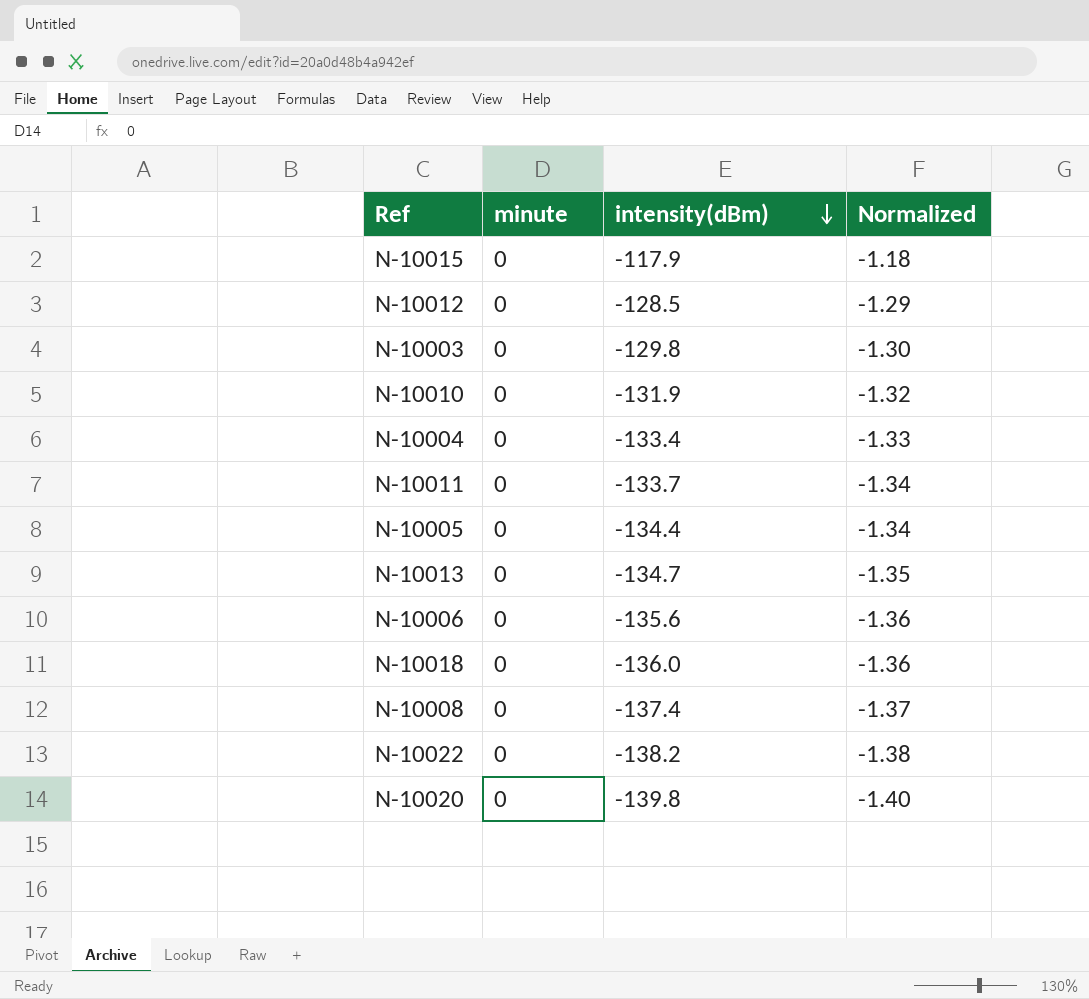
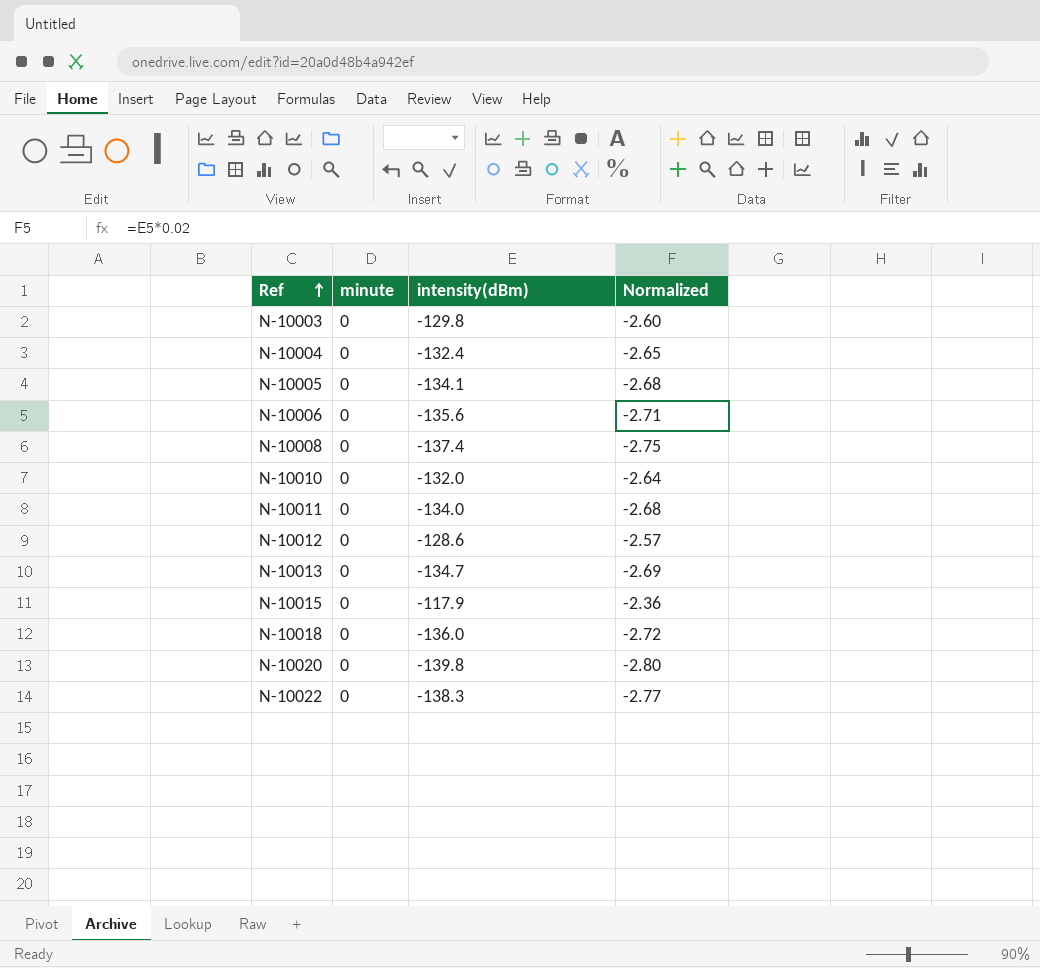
row order: intensity(dBm) descending -> Ref ascending
column Normalized | formula: [intensity(dBm)] * 0.01 -> [intensity(dBm)] * 0.02
N-10004 | intensity(dBm): -133.4 -> -132.4
N-10005 | intensity(dBm): -134.4 -> -134.1
N-10010 | intensity(dBm): -131.9 -> -132.0
N-10011 | intensity(dBm): -133.7 -> -134.0
N-10012 | intensity(dBm): -128.5 -> -128.6
N-10022 | intensity(dBm): -138.2 -> -138.3

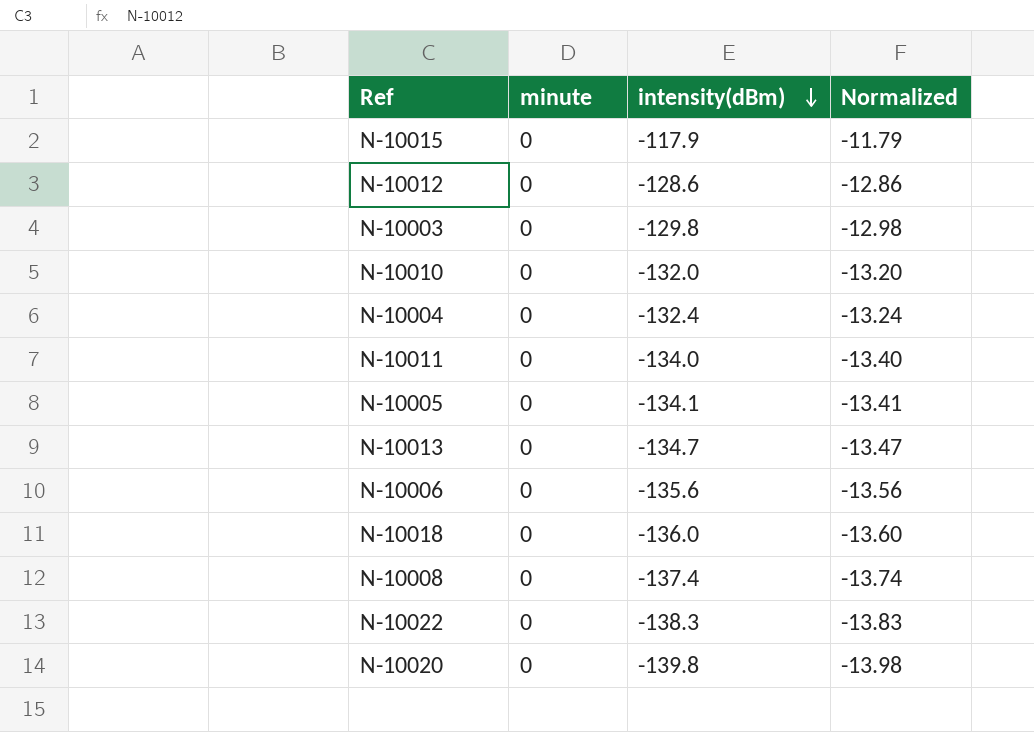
row order: Ref ascending -> intensity(dBm) descending
column Normalized | formula: [intensity(dBm)] * 0.02 -> [intensity(dBm)] * 0.1

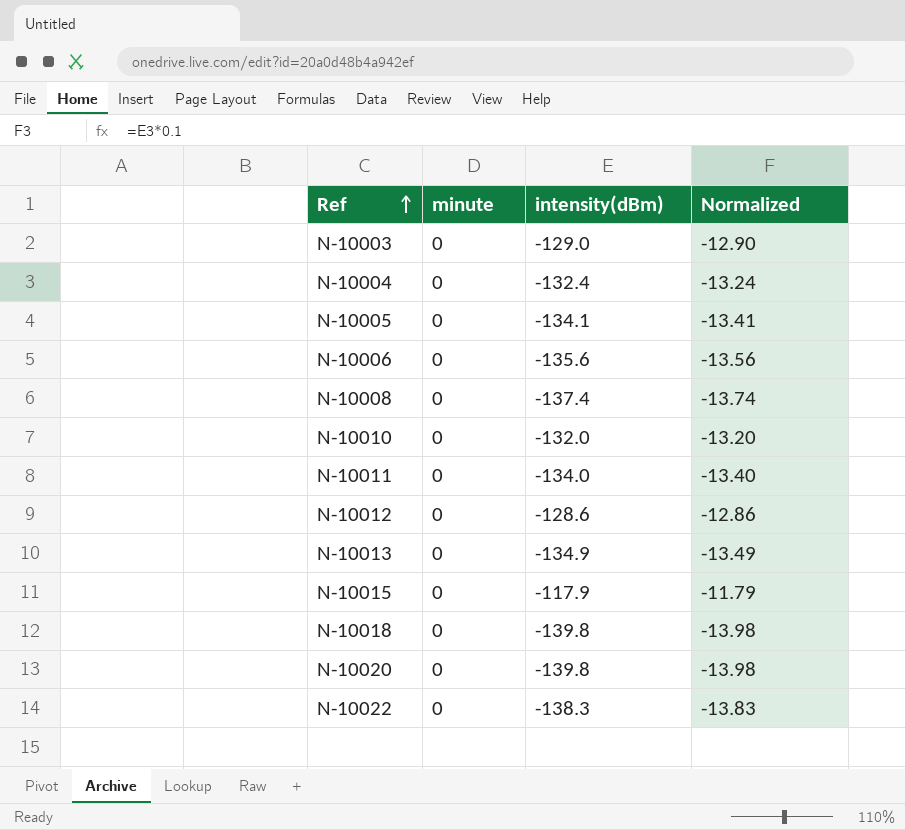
row order: intensity(dBm) descending -> Ref ascending
N-10003 | intensity(dBm): -129.8 -> -129.0
N-10003 | Normalized: -12.98 -> -12.90
N-10013 | intensity(dBm): -134.7 -> -134.9
N-10013 | Normalized: -13.47 -> -13.49
N-10018 | intensity(dBm): -136.0 -> -139.8
N-10018 | Normalized: -13.60 -> -13.98

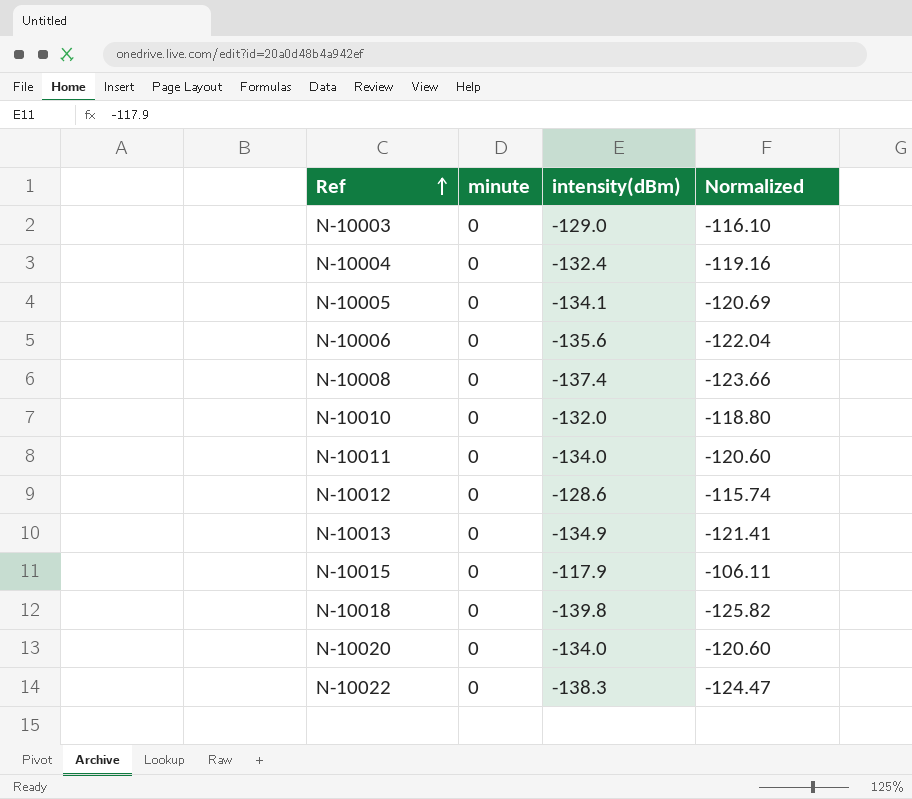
column Normalized | formula: [intensity(dBm)] * 0.1 -> [intensity(dBm)] * 0.9
N-10020 | intensity(dBm): -139.8 -> -134.0

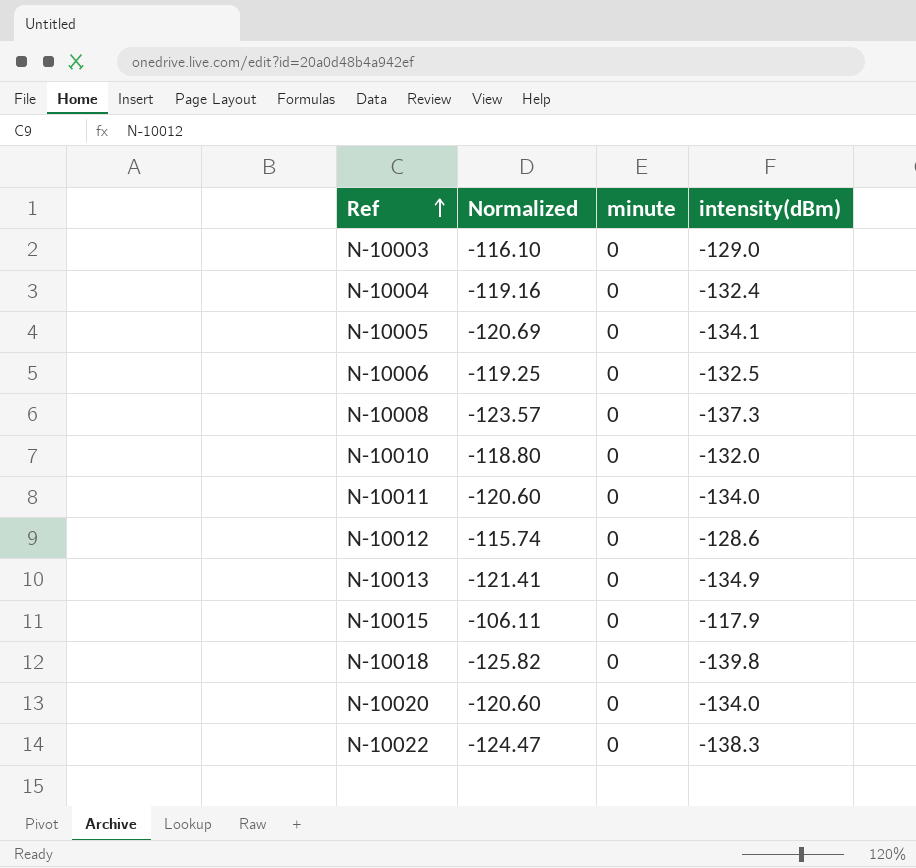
column Normalized | position: 4 -> 2
N-10006 | Normalized: -122.04 -> -119.25
N-10006 | intensity(dBm): -135.6 -> -132.5
N-10008 | Normalized: -123.66 -> -123.57
N-10008 | intensity(dBm): -137.4 -> -137.3

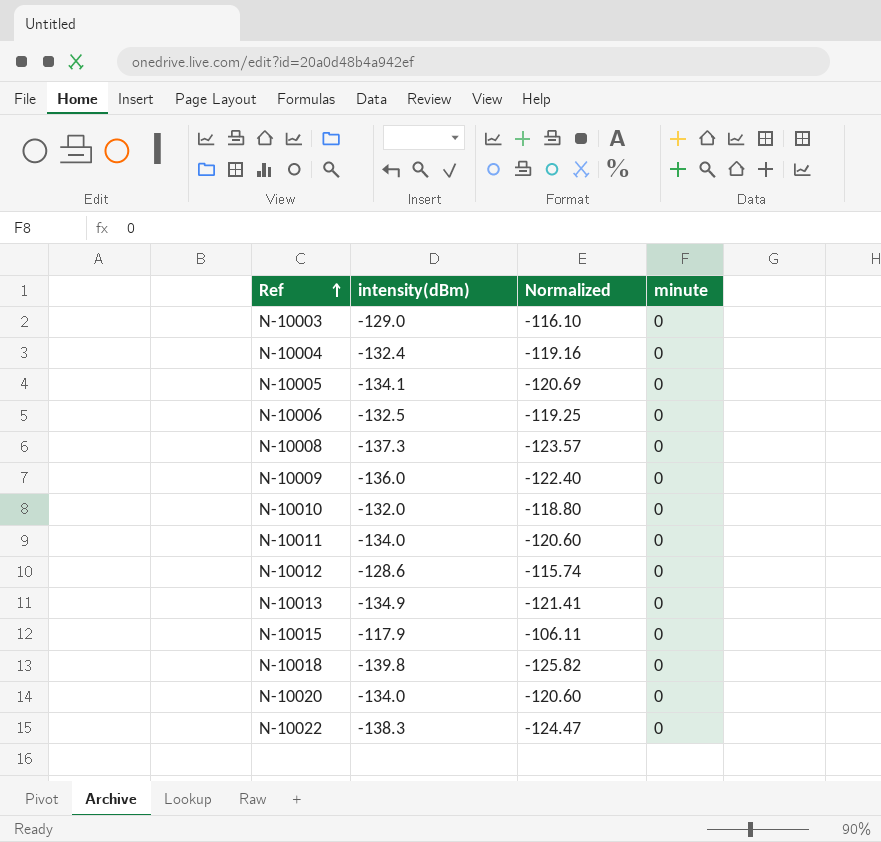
column intensity(dBm) | position: 4 -> 2
row N-10009: none -> -136.0 | -122.40 | 0

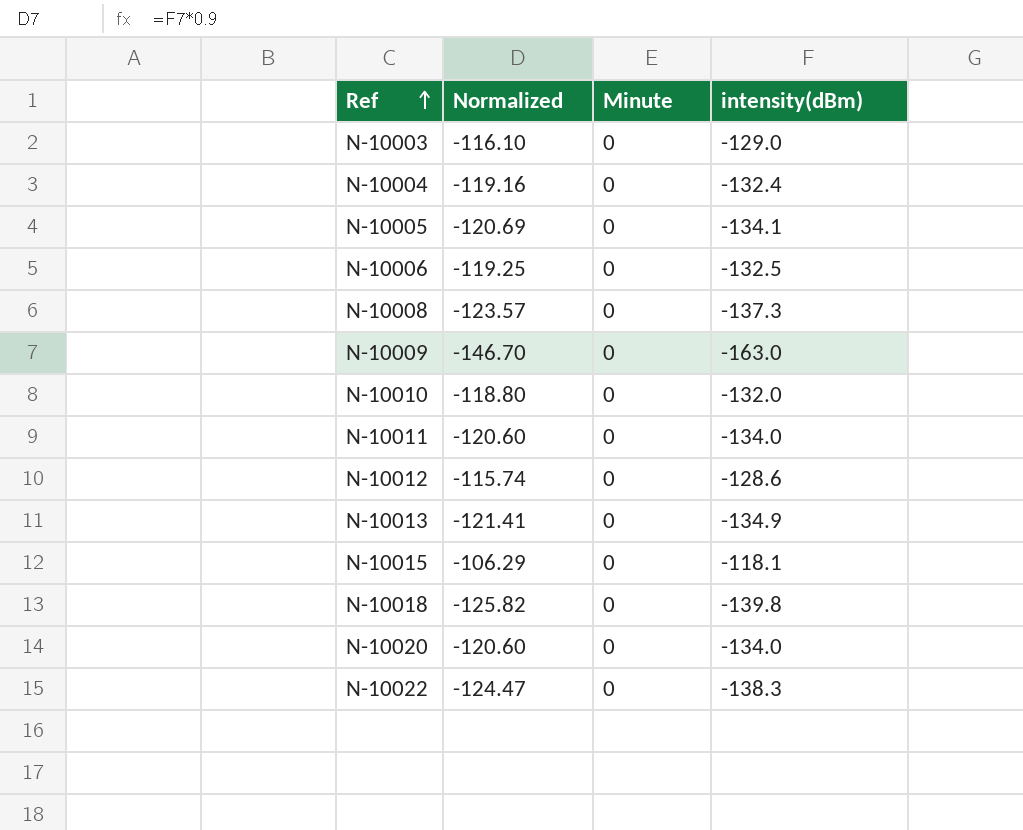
column name: minute -> Minute
column intensity(dBm) | position: 2 -> 4
N-10009 | Normalized: -122.40 -> -146.70
N-10009 | intensity(dBm): -136.0 -> -163.0
N-10015 | Normalized: -106.11 -> -106.29
N-10015 | intensity(dBm): -117.9 -> -118.1

